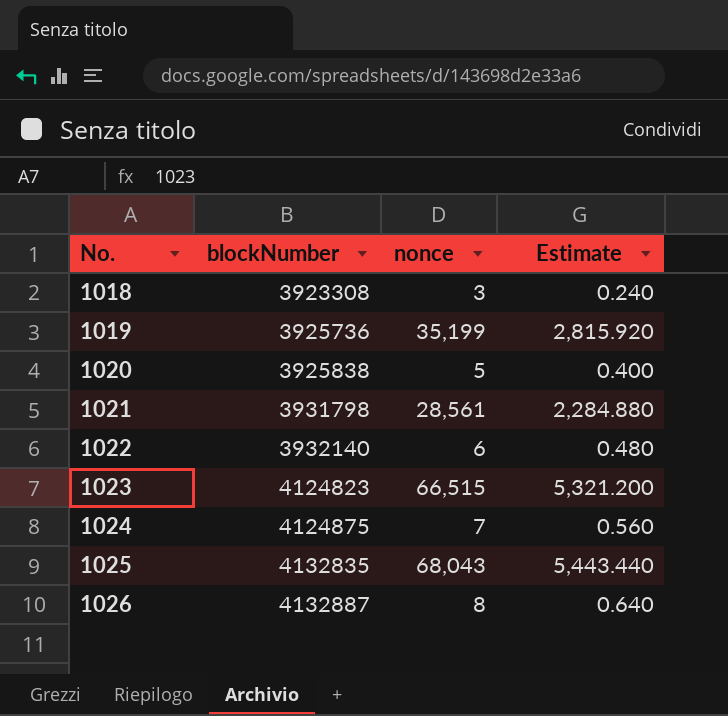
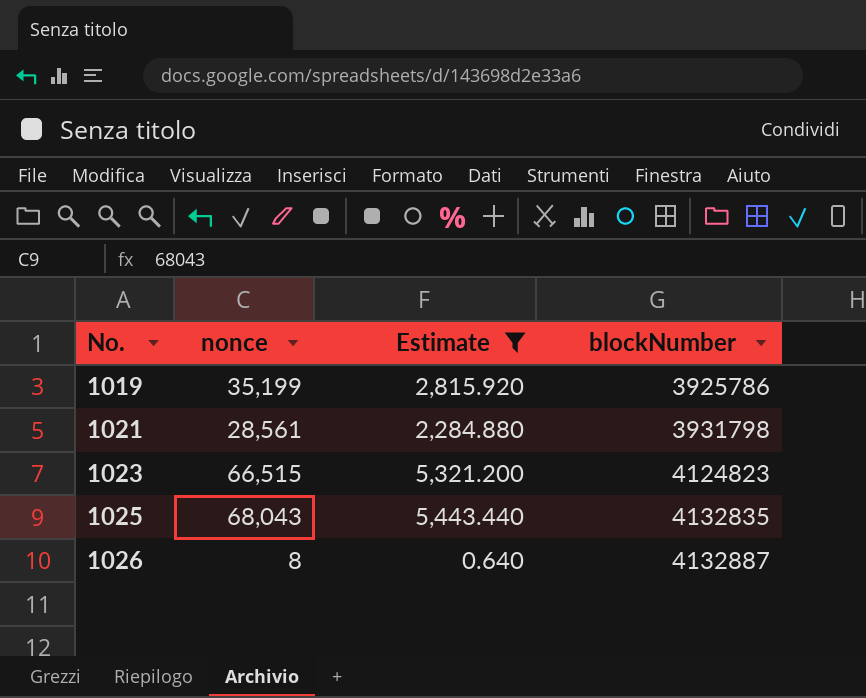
filter: none -> Estimate >= 0.640
column blockNumber | position: 2 -> 4
1019 | blockNumber: 3925736 -> 3925786

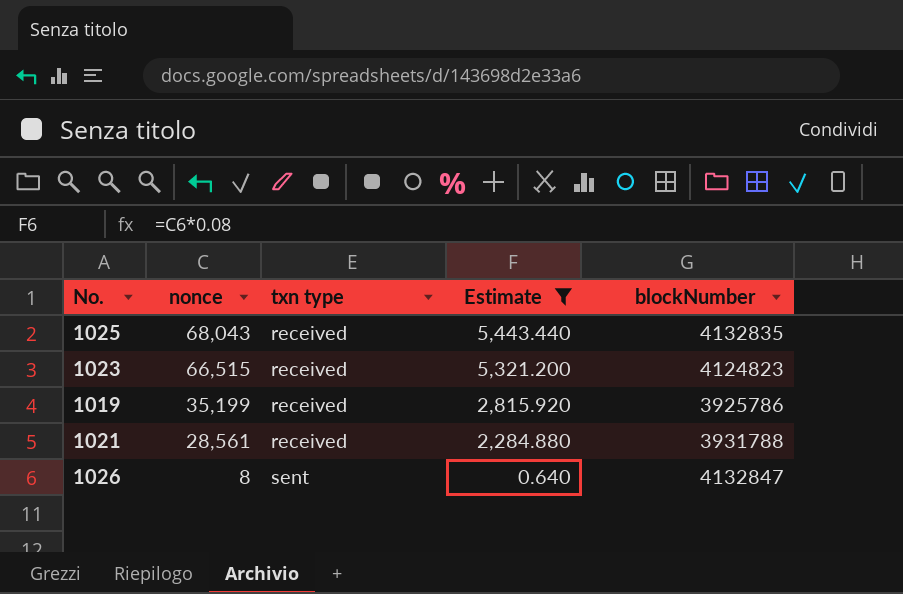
row order: No. ascending -> nonce descending
column txn type | position: none -> 3
1021 | blockNumber: 3931798 -> 3931788
1026 | blockNumber: 4132887 -> 4132847

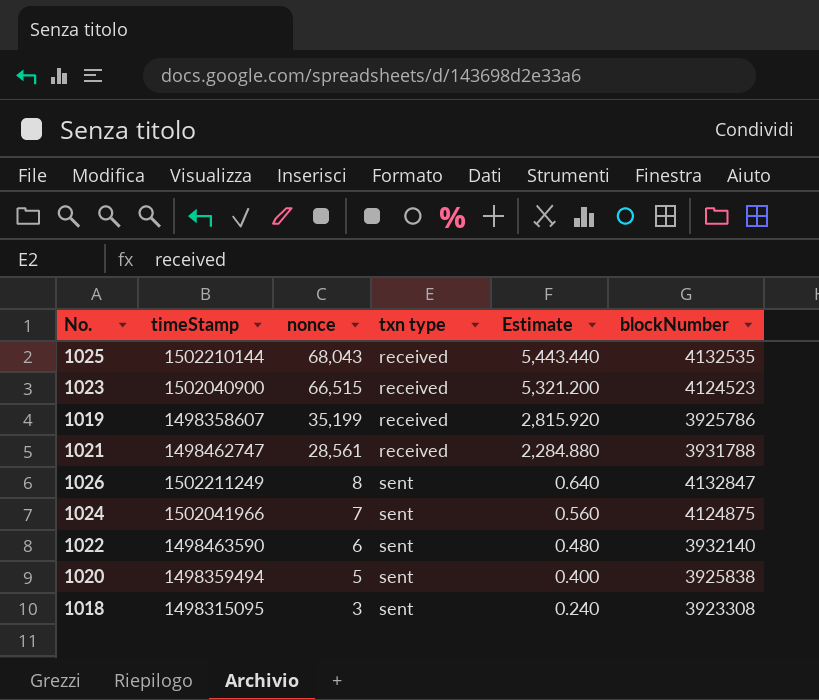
filter: Estimate >= 0.640 -> none
column timeStamp | position: none -> 2
1025 | blockNumber: 4132835 -> 4132535
1023 | blockNumber: 4124823 -> 4124523

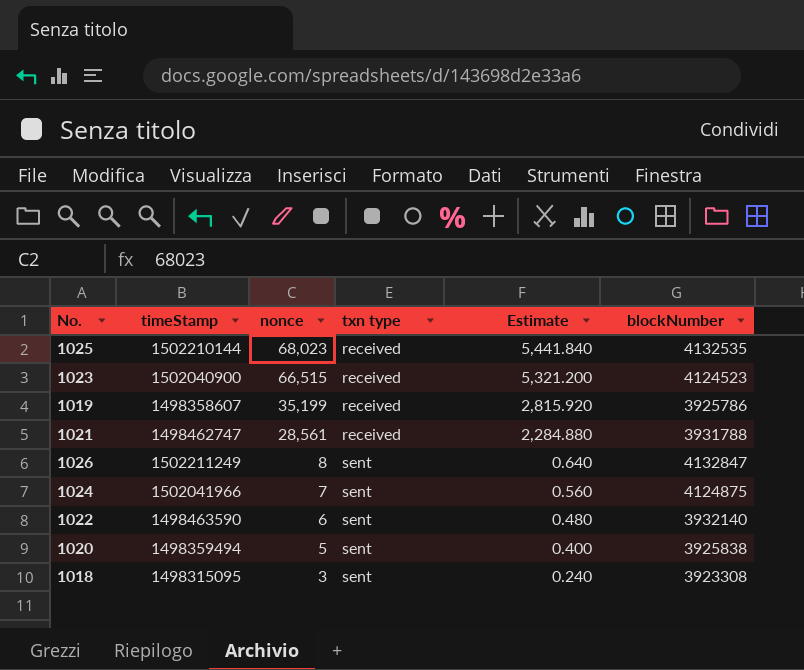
1025 | nonce: 68,043 -> 68,023
1025 | Estimate: 5,443.440 -> 5,441.840

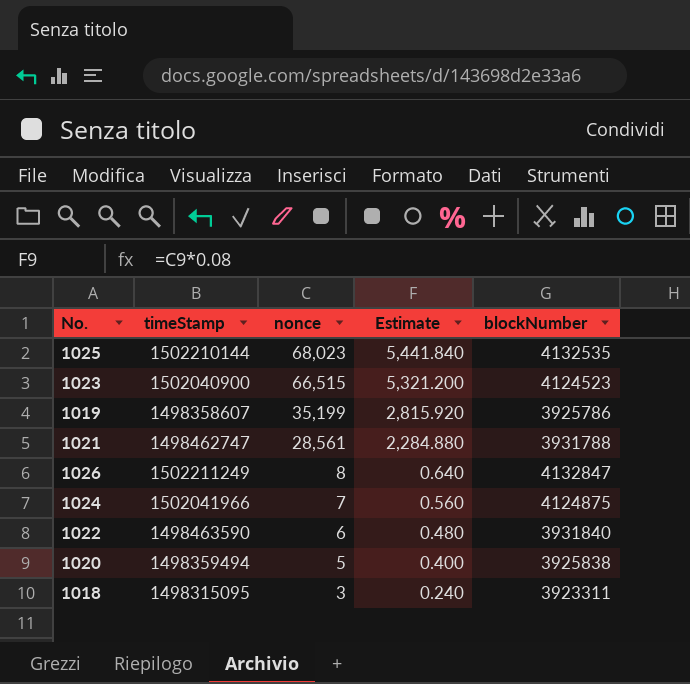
column txn type | position: 4 -> none
1022 | blockNumber: 3932140 -> 3931840
1018 | blockNumber: 3923308 -> 3923311

